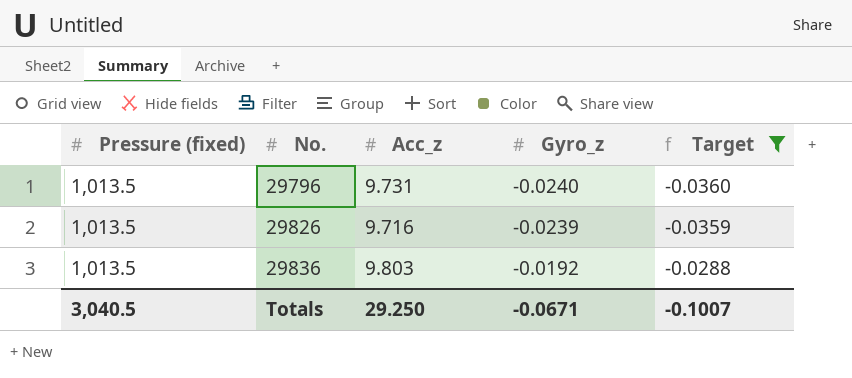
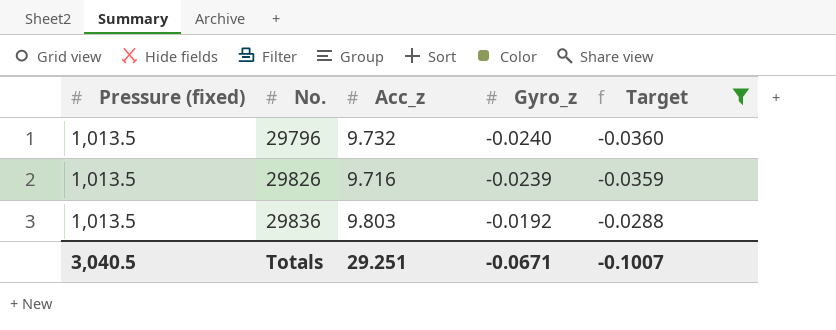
29796 | Acc_z: 9.731 -> 9.732
Totals | Acc_z: 29.250 -> 29.251

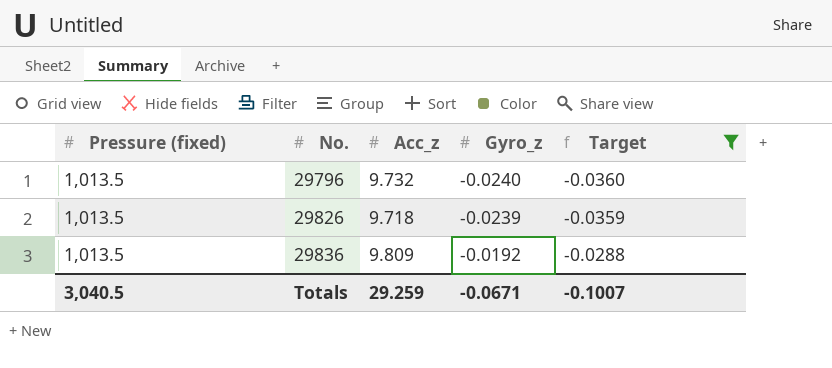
29826 | Acc_z: 9.716 -> 9.718
29836 | Acc_z: 9.803 -> 9.809
Totals | Acc_z: 29.251 -> 29.259

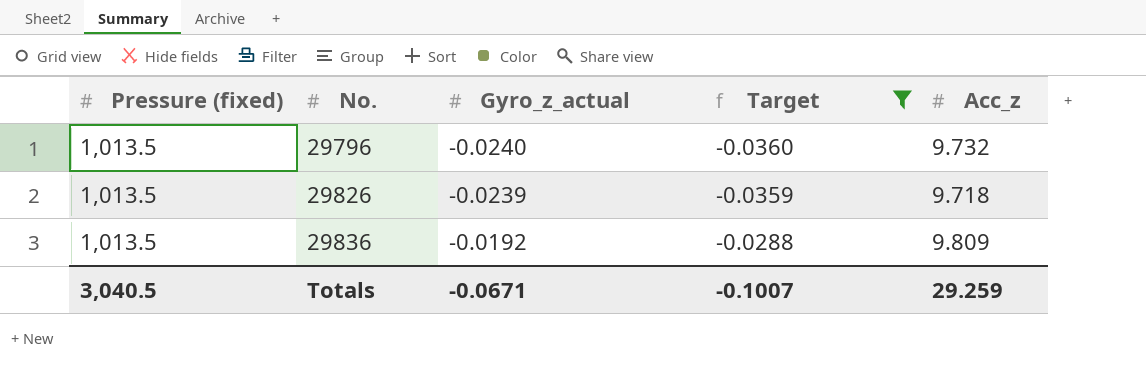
column name: Gyro_z -> Gyro_z_actual
column Acc_z | position: 3 -> 5

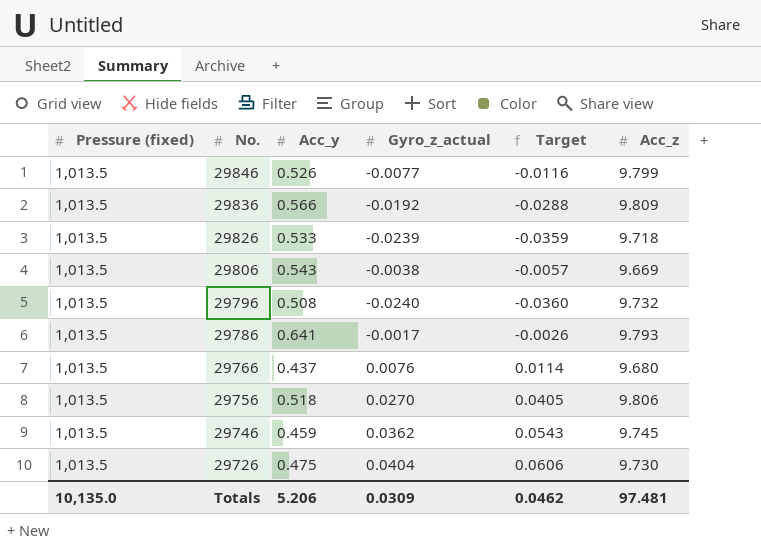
filter: Target <= -0.0288 -> none
row order: No. ascending -> No. descending
column Acc_y | position: none -> 3
Totals | Pressure (fixed): 3,040.5 -> 10,135.0
Totals | Gyro_z_actual: -0.0671 -> 0.0309
Totals | Target: -0.1007 -> 0.0462
Totals | Acc_z: 29.259 -> 97.481

